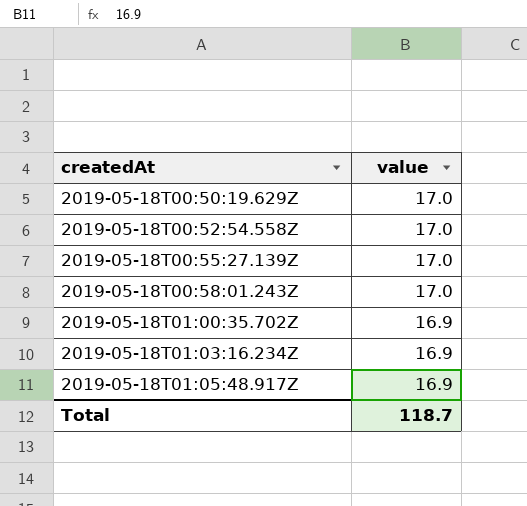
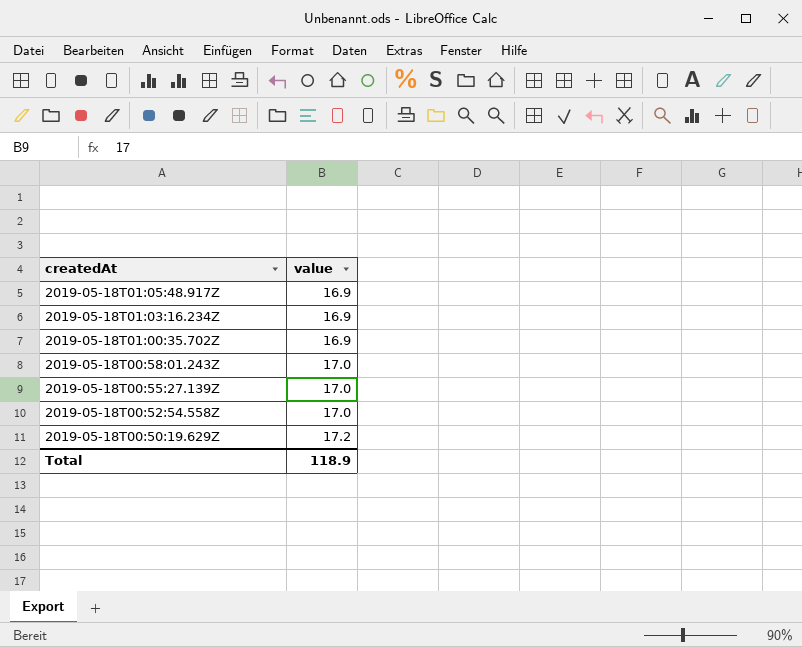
row order: createdAt ascending -> createdAt descending
2019-05-18T00:50:19.629Z | value: 17.0 -> 17.2
Total | value: 118.7 -> 118.9

